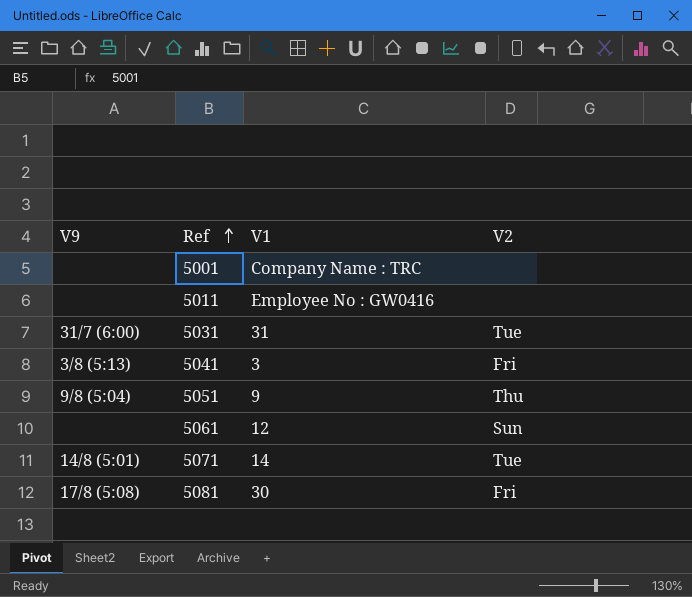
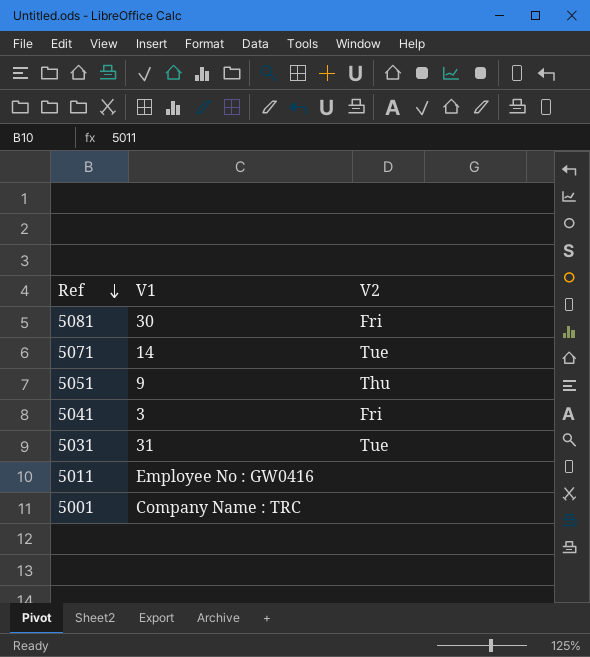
row order: Ref ascending -> Ref descending
column V9 | position: 1 -> none
row 5061: none | 12 | Sun -> none

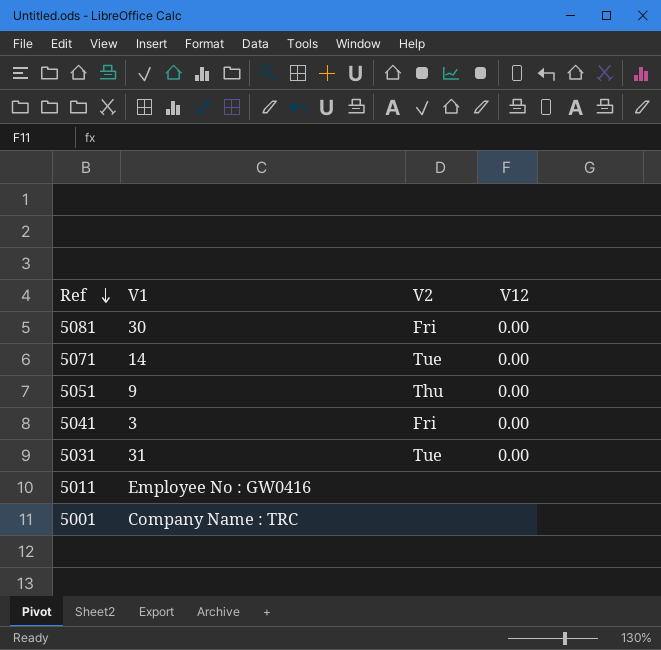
column V12 | position: none -> 4

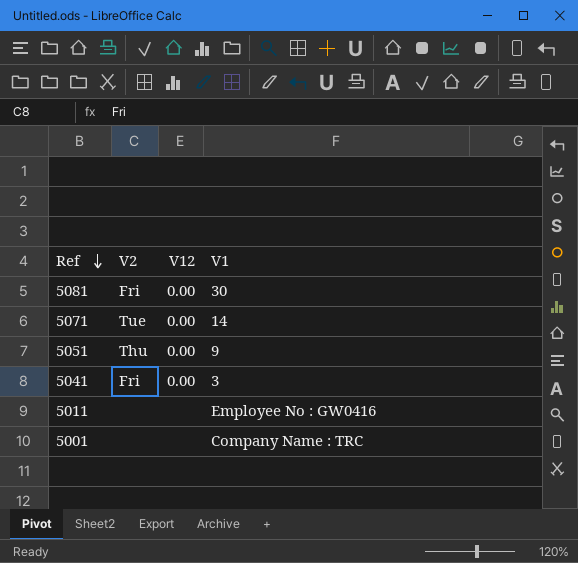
column V1 | position: 2 -> 4
row 5031: 31 | Tue | 0.00 -> none

